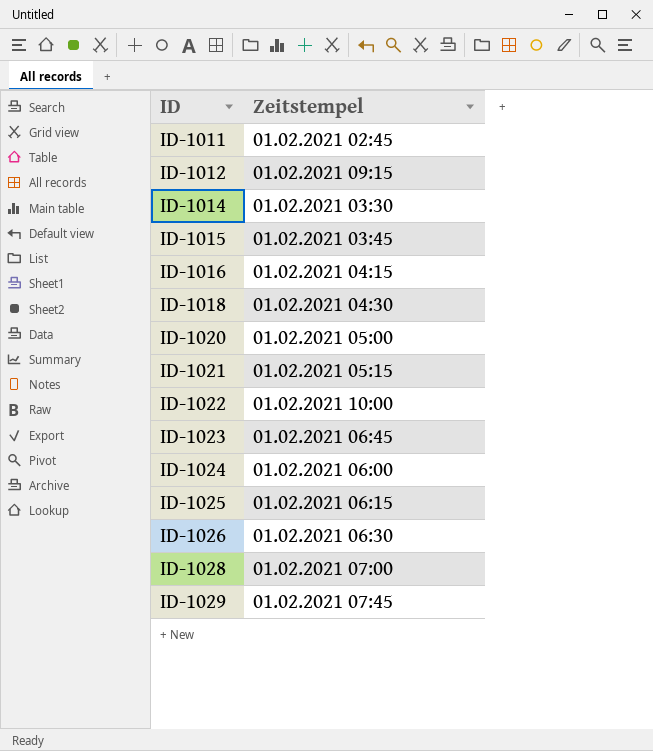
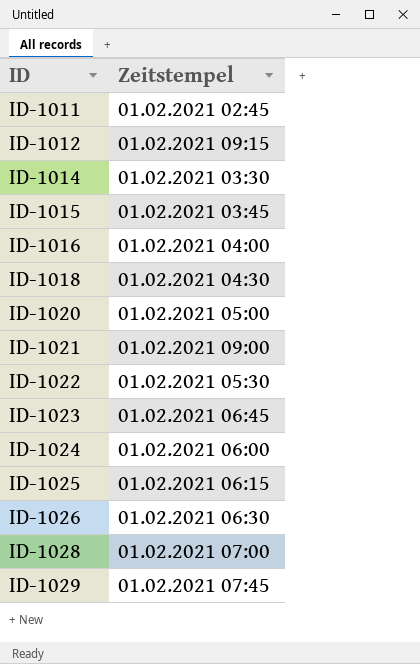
ID-1016 | Zeitstempel: 01.02.2021 04:15 -> 01.02.2021 04:00
ID-1021 | Zeitstempel: 01.02.2021 05:15 -> 01.02.2021 09:00
ID-1022 | Zeitstempel: 01.02.2021 10:00 -> 01.02.2021 05:30

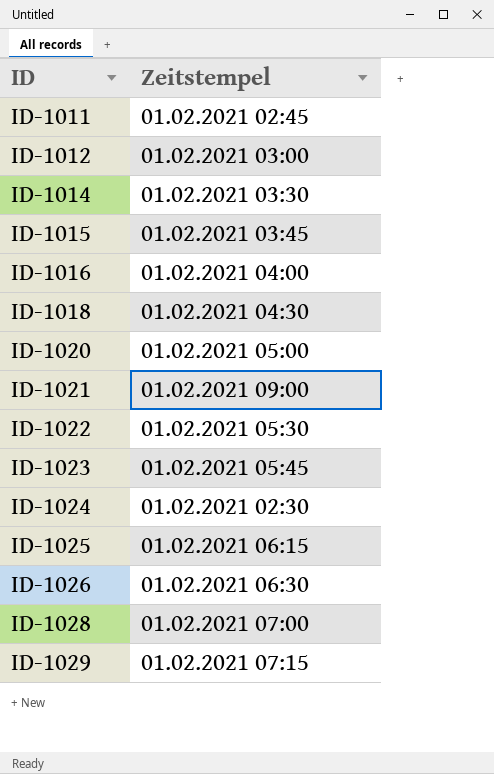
ID-1012 | Zeitstempel: 01.02.2021 09:15 -> 01.02.2021 03:00
ID-1023 | Zeitstempel: 01.02.2021 06:45 -> 01.02.2021 05:45
ID-1024 | Zeitstempel: 01.02.2021 06:00 -> 01.02.2021 02:30
ID-1029 | Zeitstempel: 01.02.2021 07:45 -> 01.02.2021 07:15

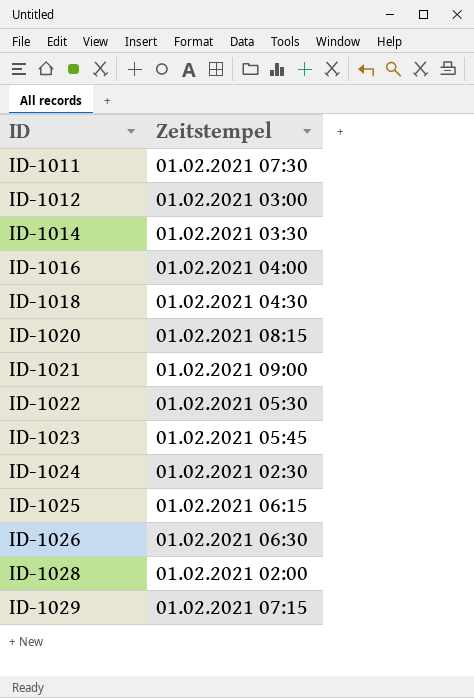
row ID-1015: 01.02.2021 03:45 -> none
ID-1011 | Zeitstempel: 01.02.2021 02:45 -> 01.02.2021 07:30
ID-1020 | Zeitstempel: 01.02.2021 05:00 -> 01.02.2021 08:15
ID-1028 | Zeitstempel: 01.02.2021 07:00 -> 01.02.2021 02:00

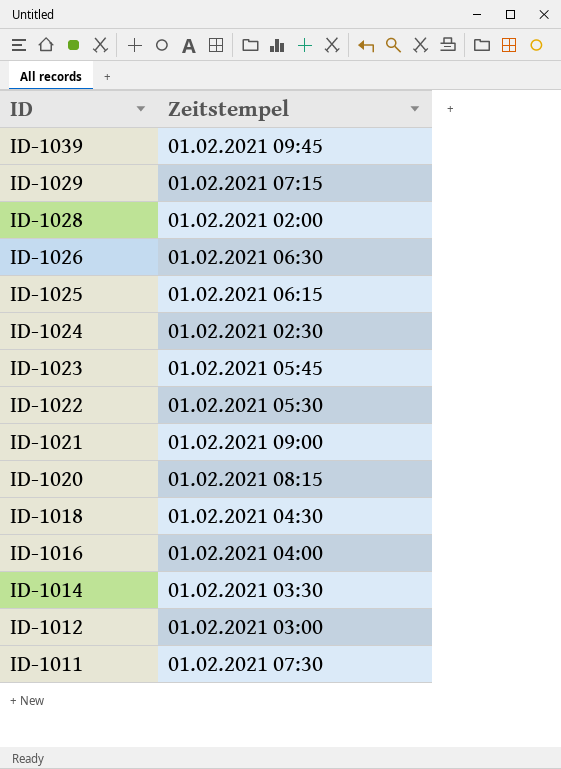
row order: ID ascending -> ID descending
row ID-1039: none -> 01.02.2021 09:45

